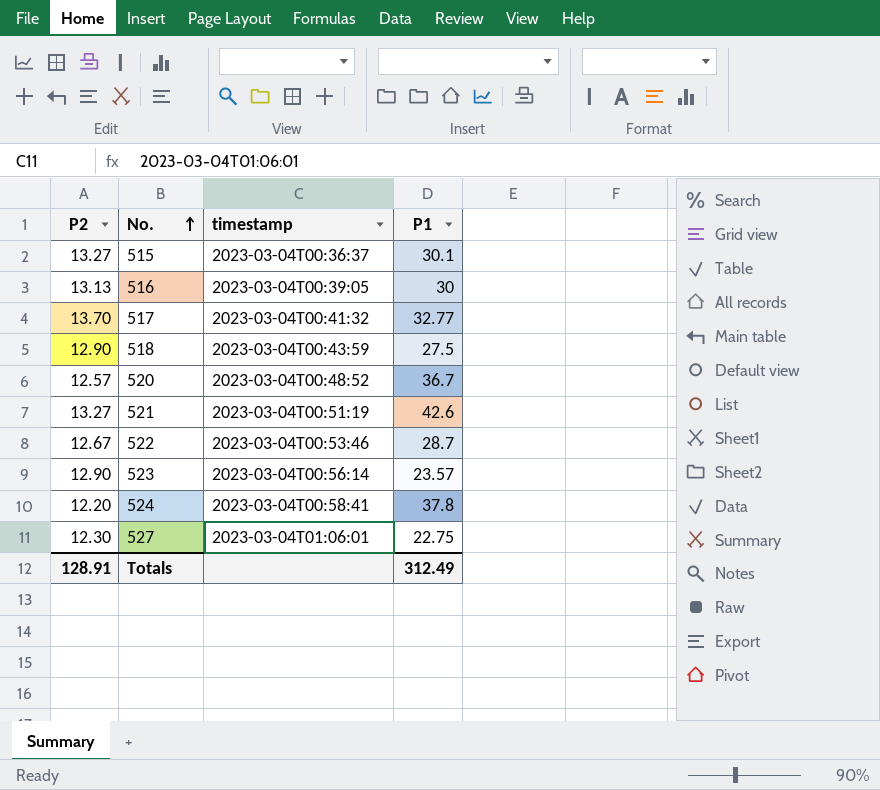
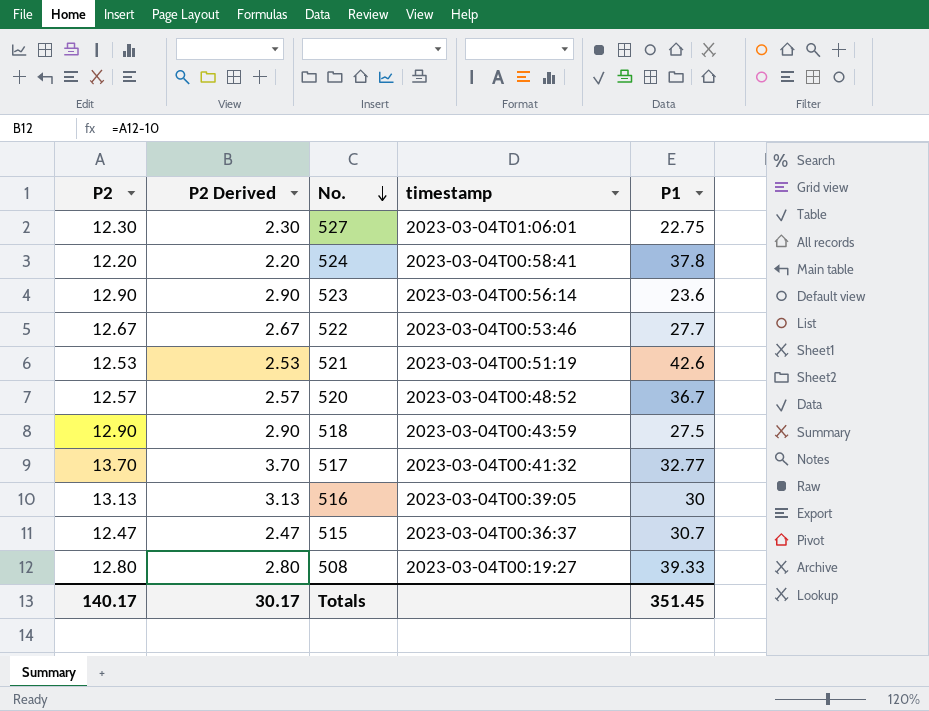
row order: No. ascending -> No. descending
column P2 Derived | formula: none -> [P2] - 10
523 | P1: 23.57 -> 23.6
522 | P1: 28.7 -> 27.7
521 | P2: 13.27 -> 12.53
515 | P2: 13.27 -> 12.47
515 | P1: 30.1 -> 30.7
row 508: none -> 12.80 | 2.80 | 2023-03-04T00:19:27 | 39.33
Totals | P2: 128.91 -> 140.17
Totals | P1: 312.49 -> 351.45

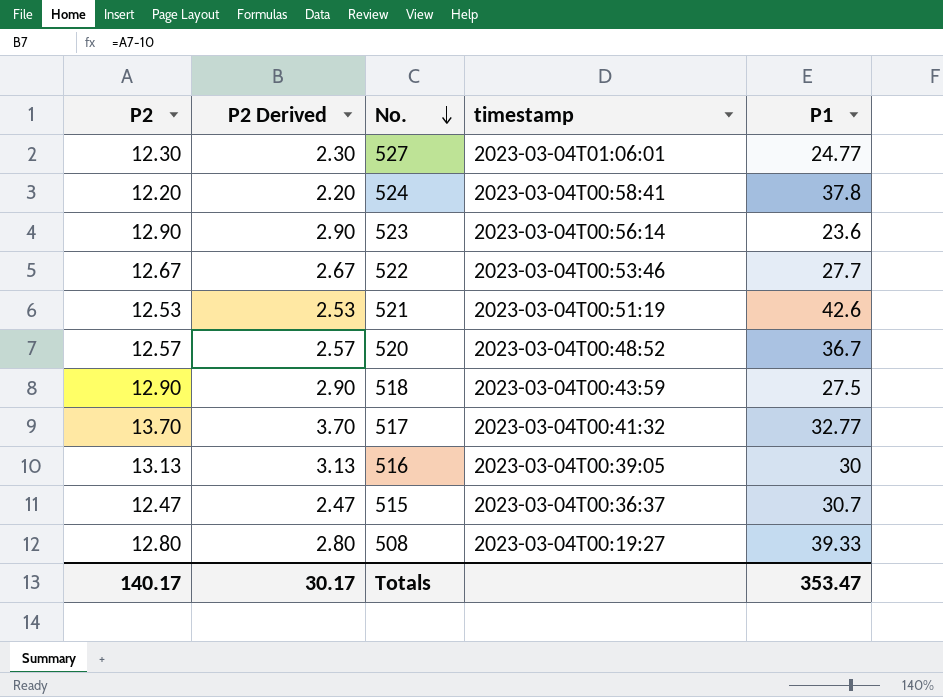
527 | P1: 22.75 -> 24.77
Totals | P1: 351.45 -> 353.47

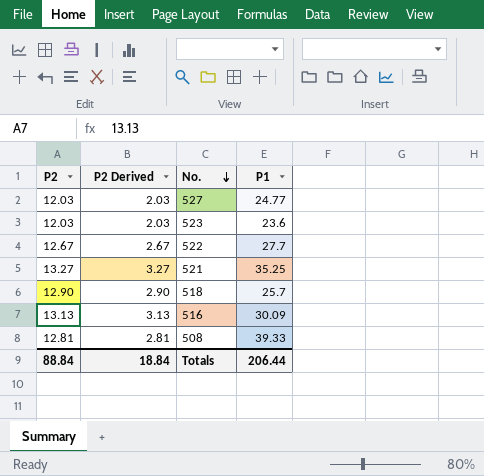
column timestamp | position: 4 -> none
row 524: 12.20 | 2.20 | 2023-03-04T00:58:41 | 37.8 -> none
row 520: 12.57 | 2.57 | 2023-03-04T00:48:52 | 36.7 -> none
row 517: 13.70 | 3.70 | 2023-03-04T00:41:32 | 32.77 -> none
row 515: 12.47 | 2.47 | 2023-03-04T00:36:37 | 30.7 -> none
527 | P2: 12.30 -> 12.03
527 | P2 Derived: 2.30 -> 2.03
523 | P2: 12.90 -> 12.03
523 | P2 Derived: 2.90 -> 2.03
521 | P2: 12.53 -> 13.27
521 | P2 Derived: 2.53 -> 3.27
521 | P1: 42.6 -> 35.25
518 | P1: 27.5 -> 25.7
516 | P1: 30 -> 30.09
508 | P2: 12.80 -> 12.81
508 | P2 Derived: 2.80 -> 2.81
Totals | P2: 140.17 -> 88.84
Totals | P2 Derived: 30.17 -> 18.84
Totals | P1: 353.47 -> 206.44

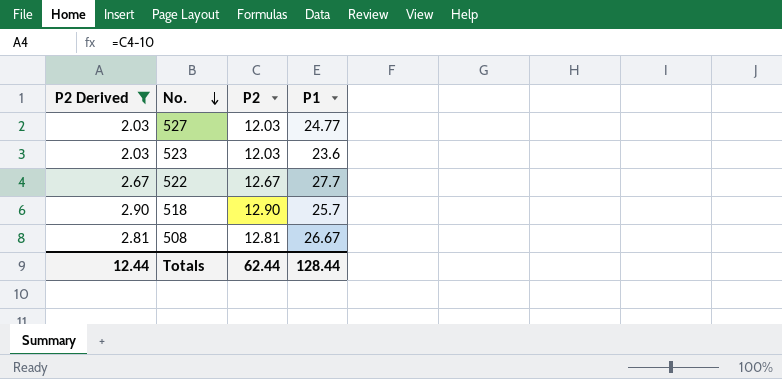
filter: none -> P2 Derived <= 2.90
column P2 | position: 1 -> 3
508 | P1: 39.33 -> 26.67
Totals | P2 Derived: 18.84 -> 12.44
Totals | P2: 88.84 -> 62.44
Totals | P1: 206.44 -> 128.44

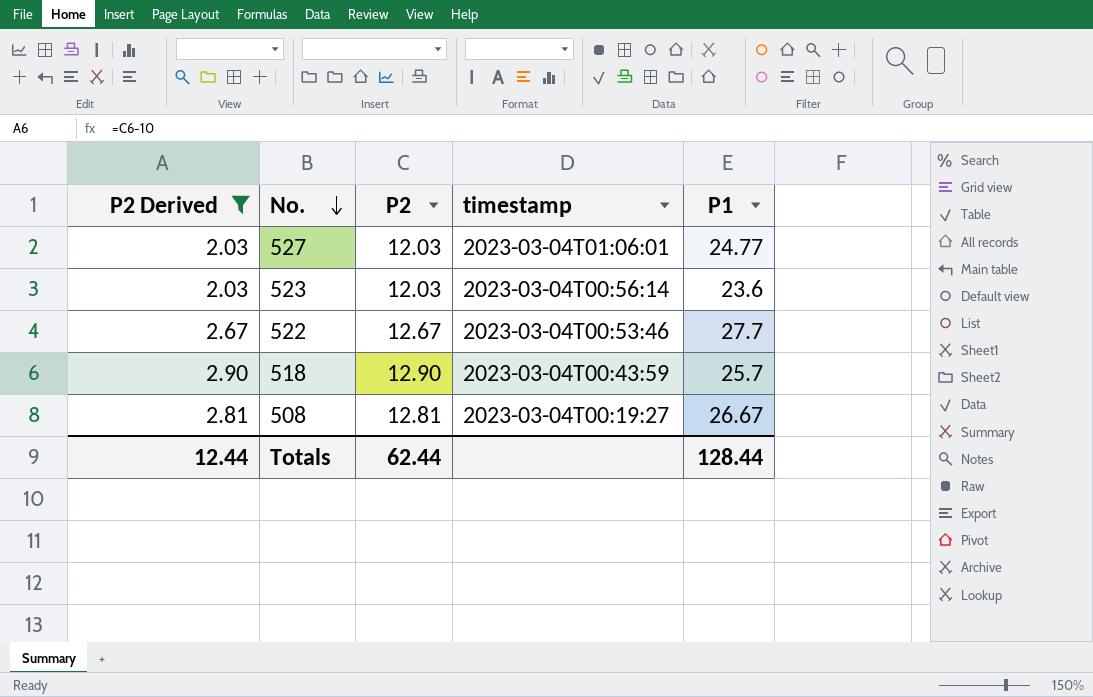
column timestamp | position: none -> 4

